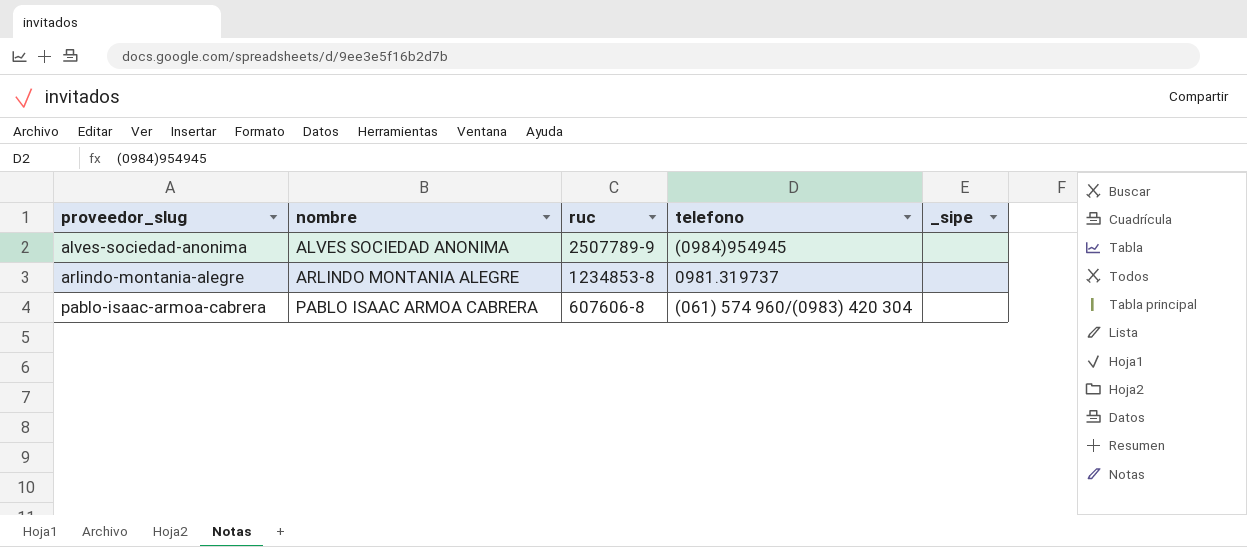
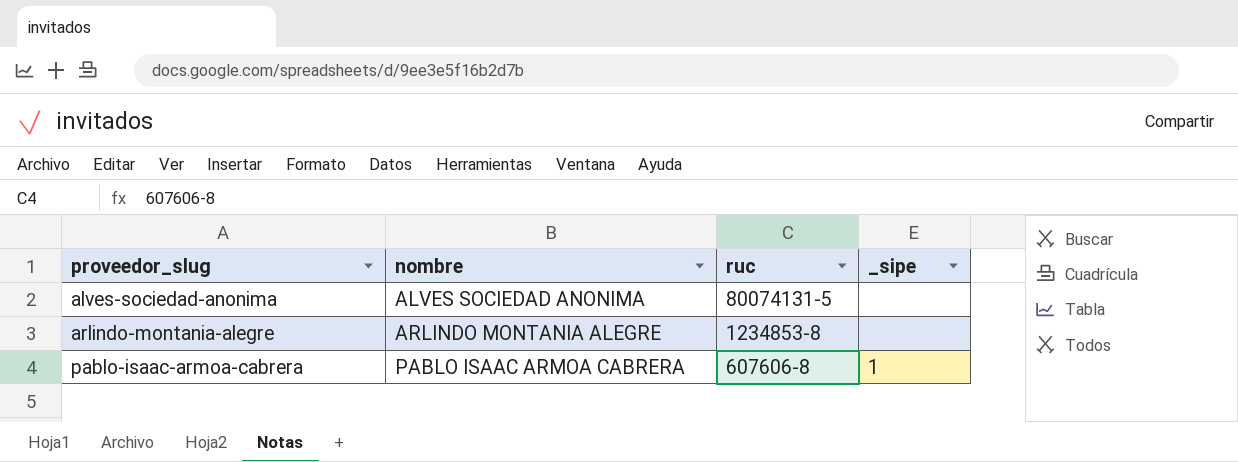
column telefono | position: 4 -> none
alves-sociedad-anonima | ruc: 2507789-9 -> 80074131-5
pablo-isaac-armoa-cabrera | _sipe: none -> 1

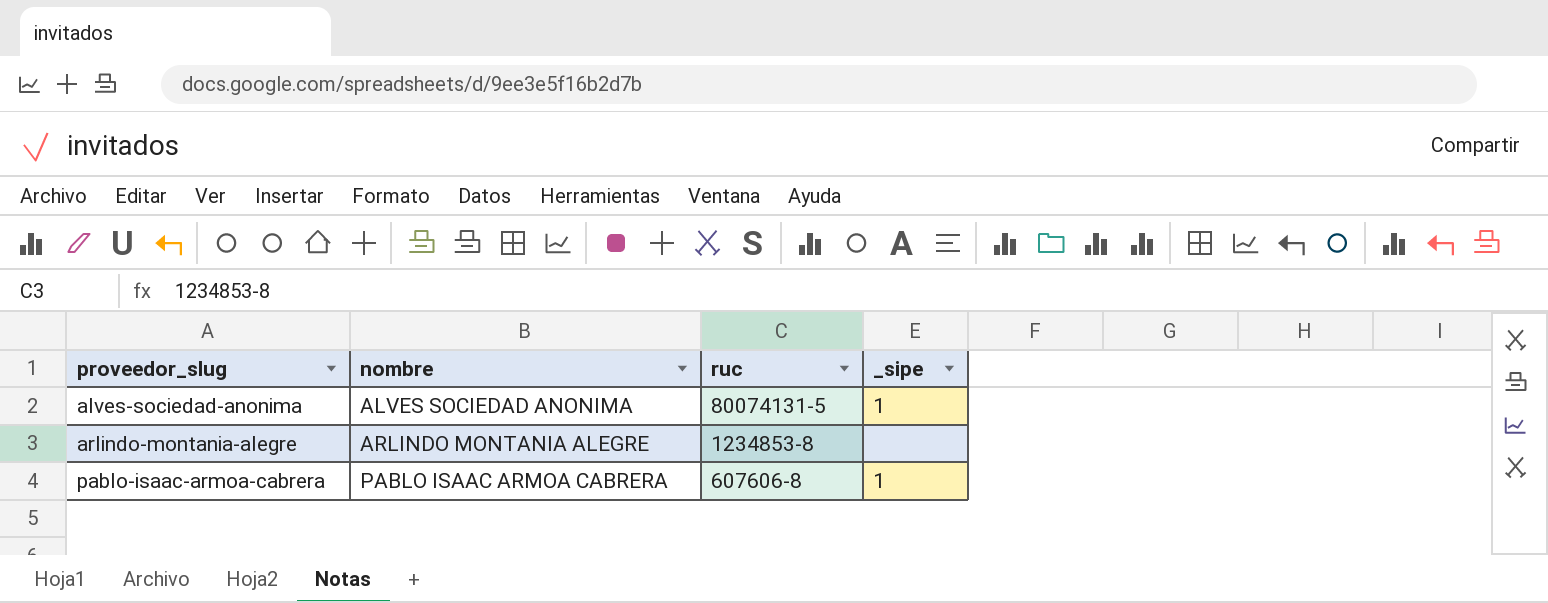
alves-sociedad-anonima | _sipe: none -> 1

